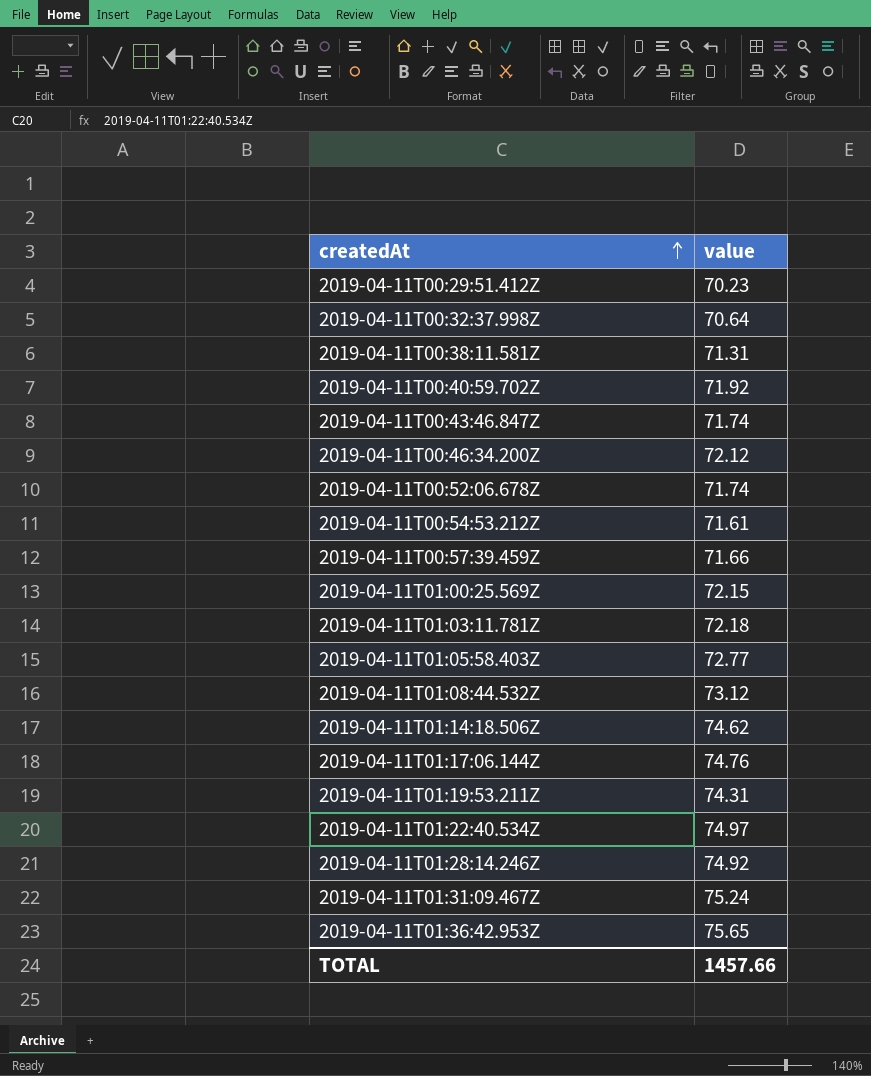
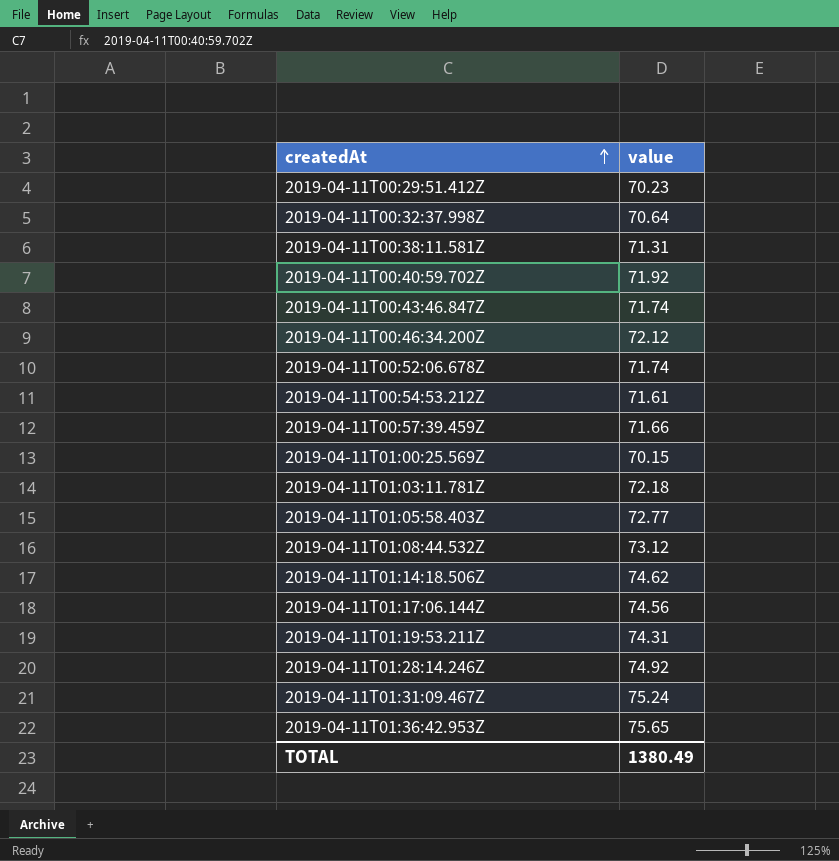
row 2019-04-11T01:22:40.534Z: 74.97 -> none
2019-04-11T01:00:25.569Z | value: 72.15 -> 70.15
2019-04-11T01:17:06.144Z | value: 74.76 -> 74.56
TOTAL | value: 1457.66 -> 1380.49

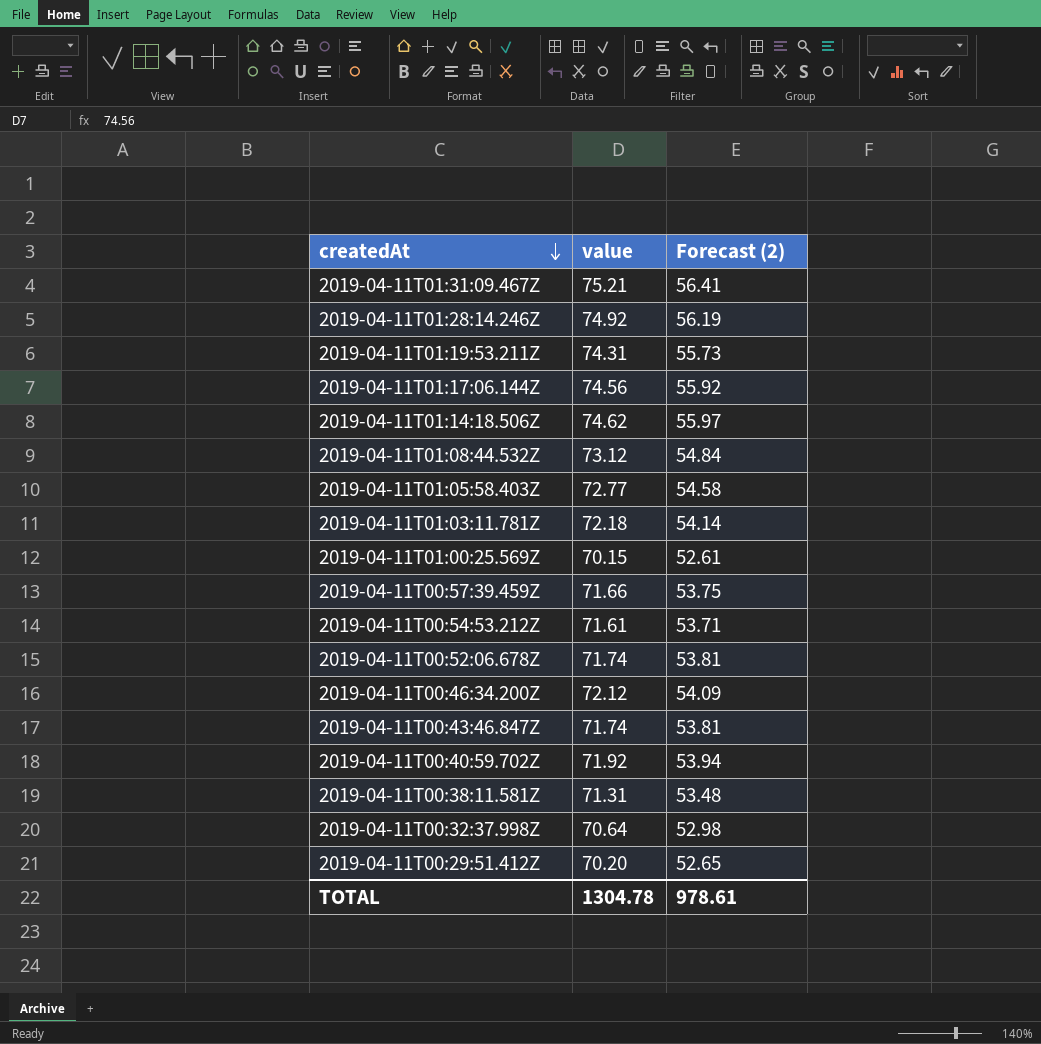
row order: createdAt ascending -> createdAt descending
column Forecast (2) | formula: none -> [value] * 0.75
row 2019-04-11T01:36:42.953Z: 75.65 -> none
2019-04-11T01:31:09.467Z | value: 75.24 -> 75.21
2019-04-11T00:29:51.412Z | value: 70.23 -> 70.20
TOTAL | value: 1380.49 -> 1304.78

